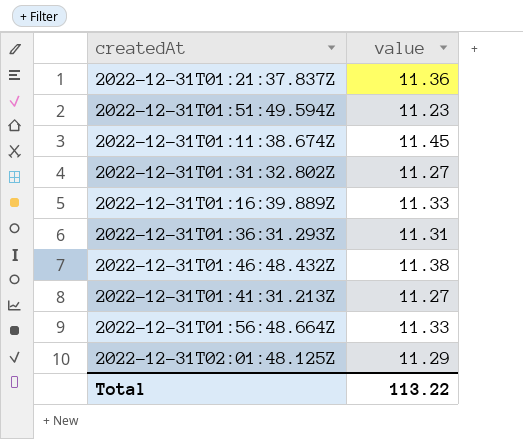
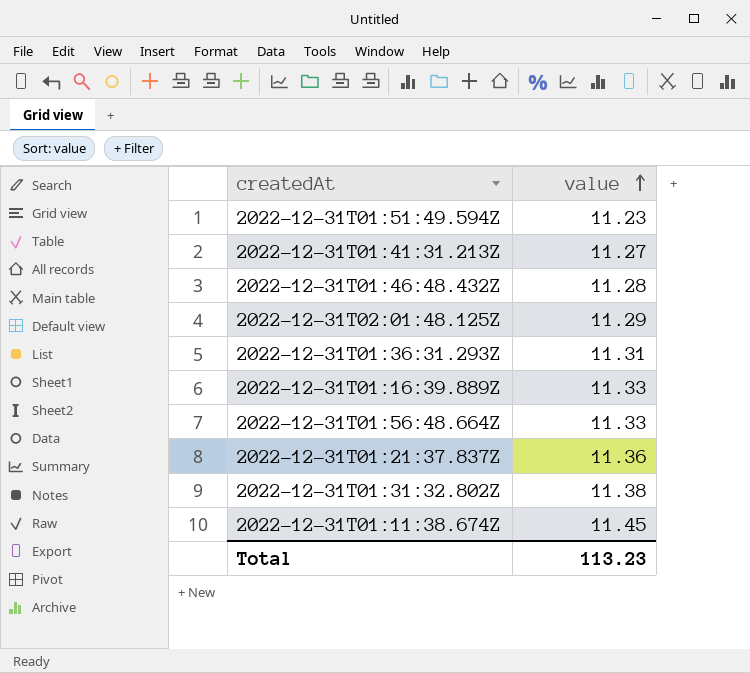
row order: none -> value ascending
2022-12-31T01:46:48.432Z | value: 11.38 -> 11.28
2022-12-31T01:31:32.802Z | value: 11.27 -> 11.38
Total | value: 113.22 -> 113.23

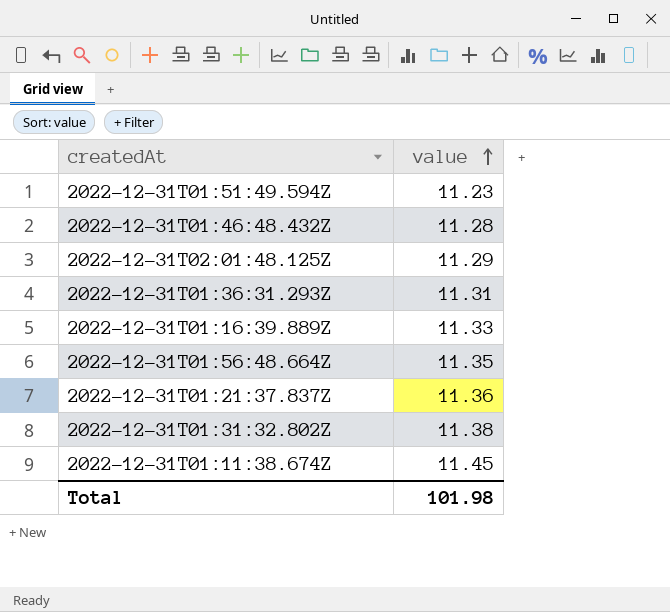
row 2022-12-31T01:41:31.213Z: 11.27 -> none
2022-12-31T01:56:48.664Z | value: 11.33 -> 11.35
Total | value: 113.23 -> 101.98

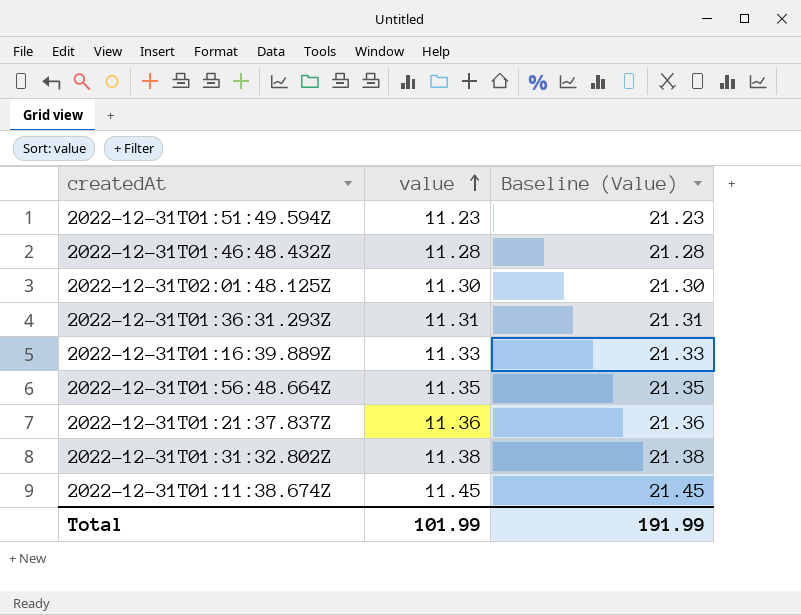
column Baseline (Value) | formula: none -> [value] + 10
2022-12-31T02:01:48.125Z | value: 11.29 -> 11.30
Total | value: 101.98 -> 101.99

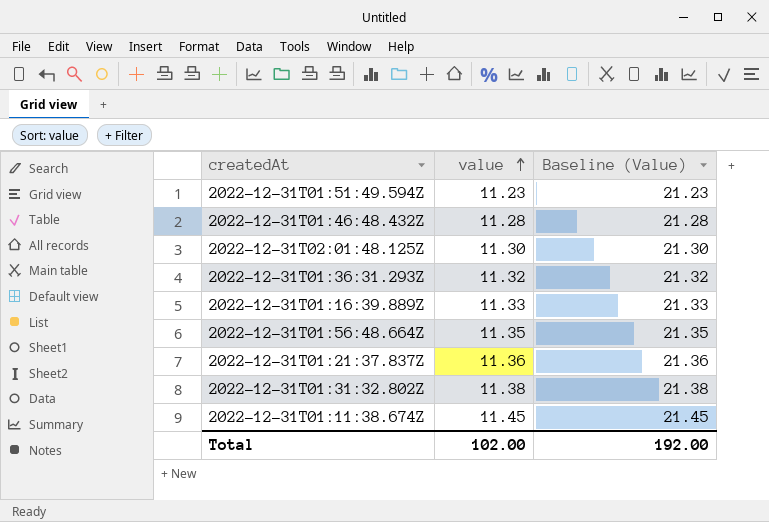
2022-12-31T01:36:31.293Z | value: 11.31 -> 11.32
2022-12-31T01:36:31.293Z | Baseline (Value): 21.31 -> 21.32
Total | value: 101.99 -> 102.00
Total | Baseline (Value): 191.99 -> 192.00

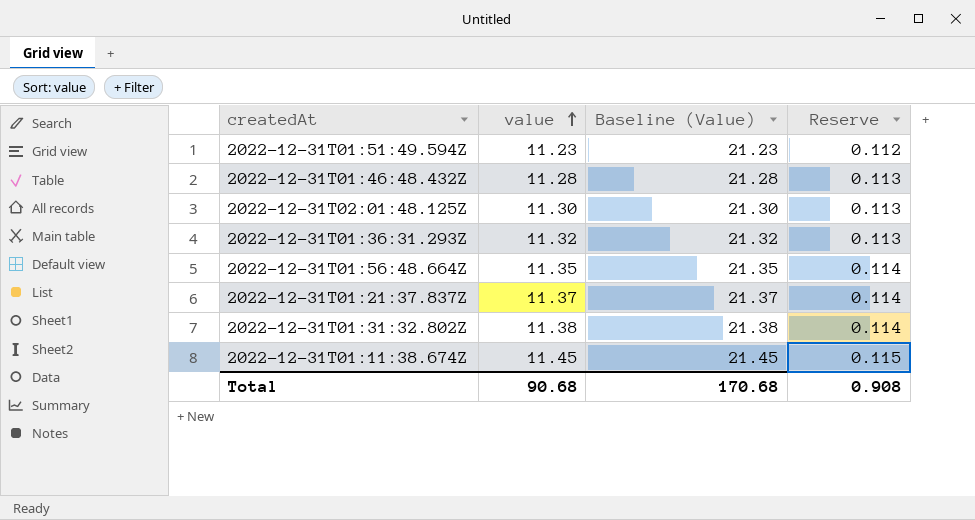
column Reserve | formula: none -> [value] * 0.01
row 2022-12-31T01:16:39.889Z: 11.33 | 21.33 -> none
2022-12-31T01:21:37.837Z | value: 11.36 -> 11.37
2022-12-31T01:21:37.837Z | Baseline (Value): 21.36 -> 21.37
Total | value: 102.00 -> 90.68
Total | Baseline (Value): 192.00 -> 170.68

